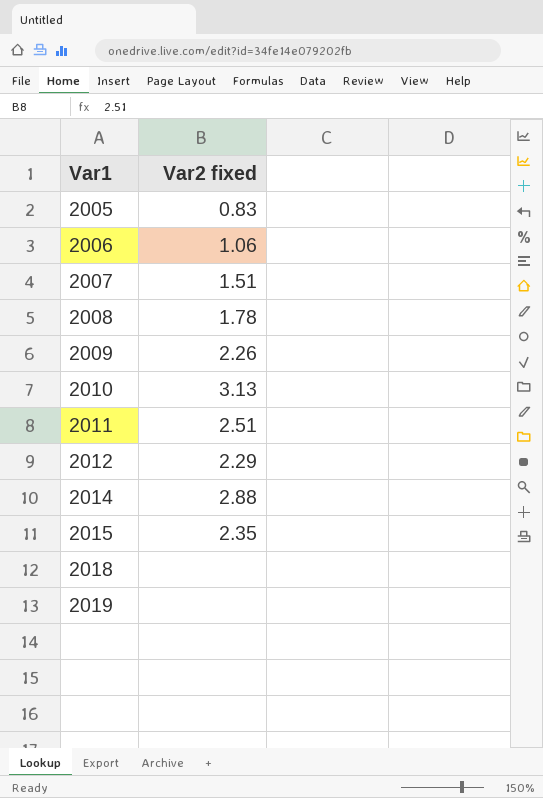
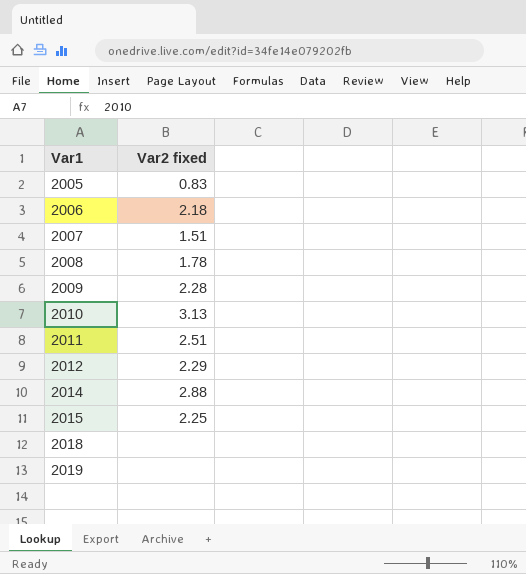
2006 | Var2 fixed: 1.06 -> 2.18
2009 | Var2 fixed: 2.26 -> 2.28
2015 | Var2 fixed: 2.35 -> 2.25

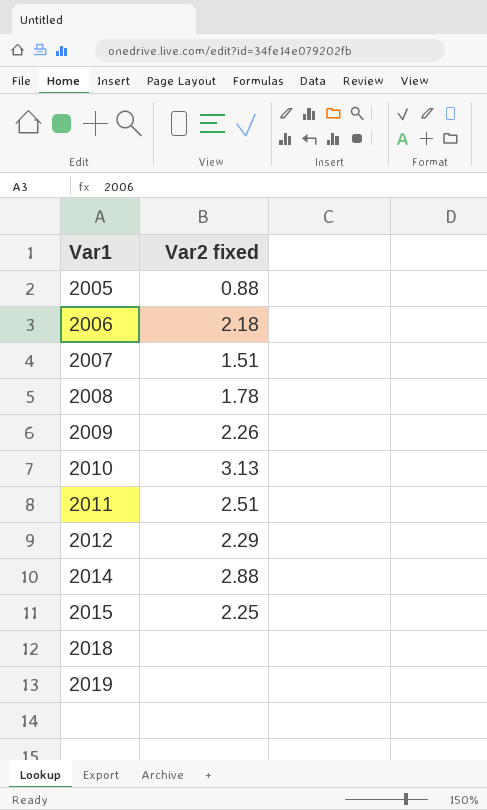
2005 | Var2 fixed: 0.83 -> 0.88
2009 | Var2 fixed: 2.28 -> 2.26

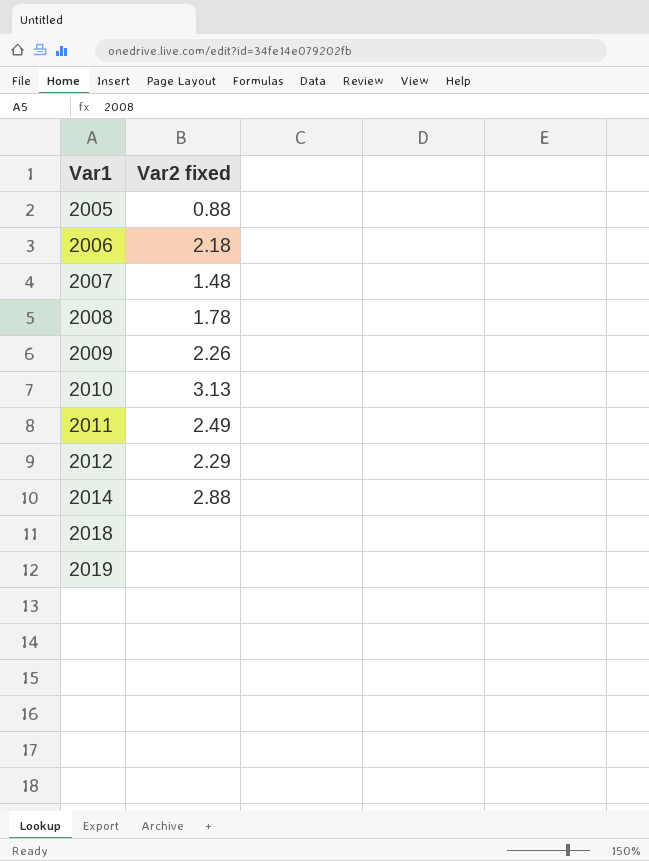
row 2015: 2.25 -> none
2007 | Var2 fixed: 1.51 -> 1.48
2011 | Var2 fixed: 2.51 -> 2.49

